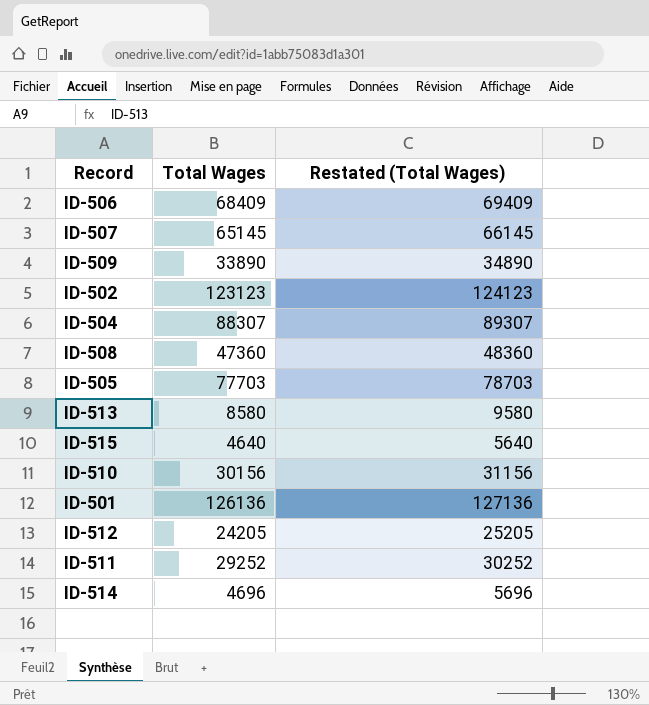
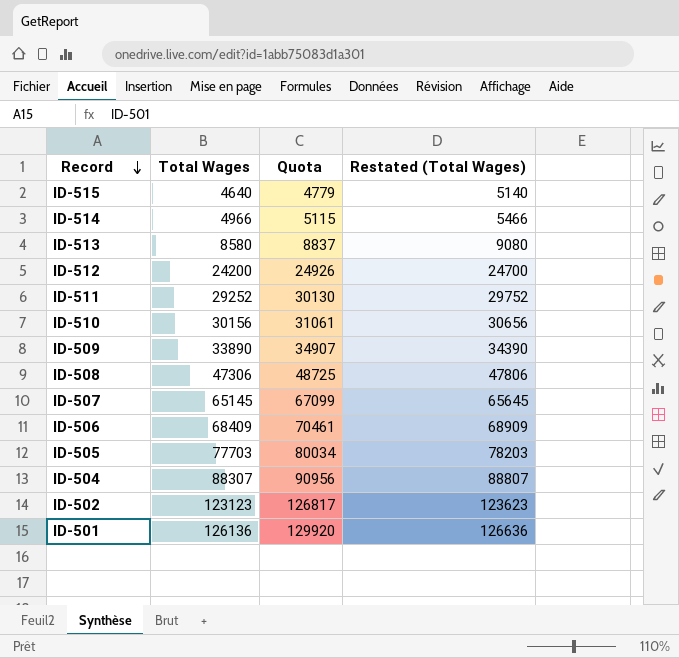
row order: none -> Record descending
column Quota | formula: none -> [Total Wages] * 1.03
column Restated (Total Wages) | formula: [Total Wages] + 1000 -> [Total Wages] + 500
ID-514 | Total Wages: 4696 -> 4966
ID-512 | Total Wages: 24205 -> 24200
ID-508 | Total Wages: 47360 -> 47306

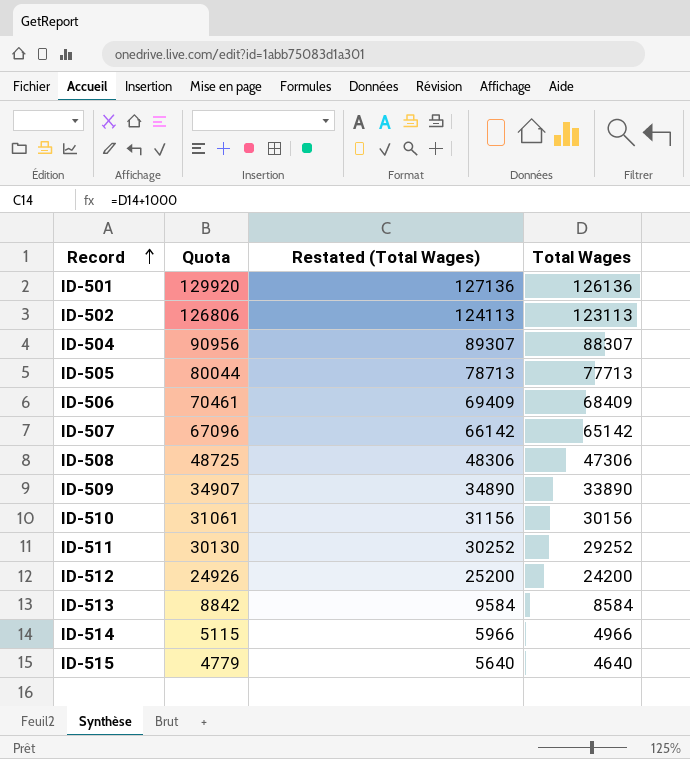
row order: Record descending -> Record ascending
column Restated (Total Wages) | formula: [Total Wages] + 500 -> [Total Wages] + 1000
column Total Wages | position: 2 -> 4
ID-502 | Quota: 126817 -> 126806
ID-502 | Total Wages: 123123 -> 123113
ID-505 | Quota: 80034 -> 80044
ID-505 | Total Wages: 77703 -> 77713
ID-507 | Quota: 67099 -> 67096
ID-507 | Total Wages: 65145 -> 65142
ID-513 | Quota: 8837 -> 8842
ID-513 | Total Wages: 8580 -> 8584

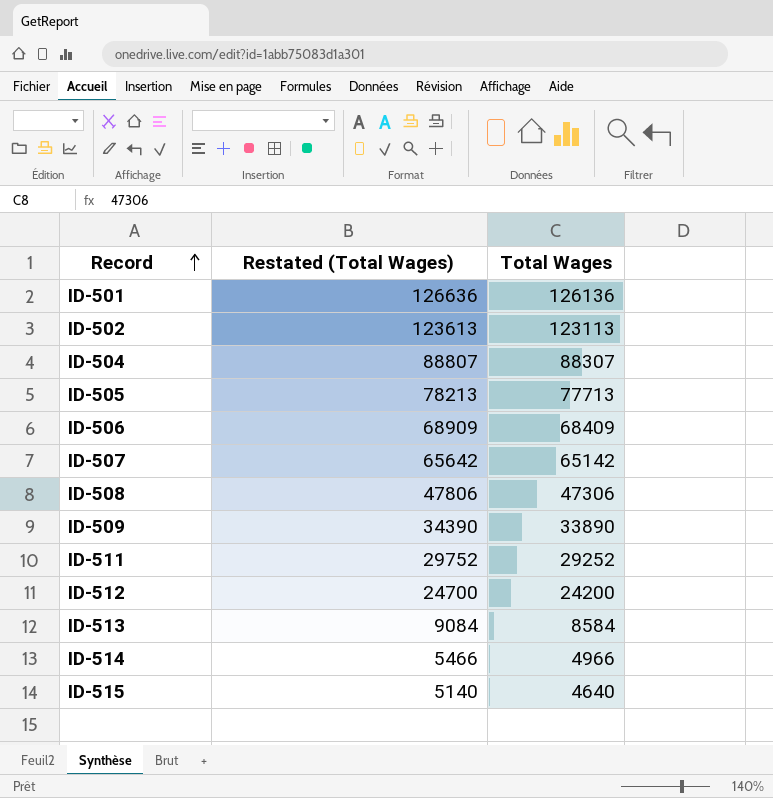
column Quota | formula: [Total Wages] * 1.03 -> none
column Restated (Total Wages) | formula: [Total Wages] + 1000 -> [Total Wages] + 500
row ID-510: 31061 | 31156 | 30156 -> none

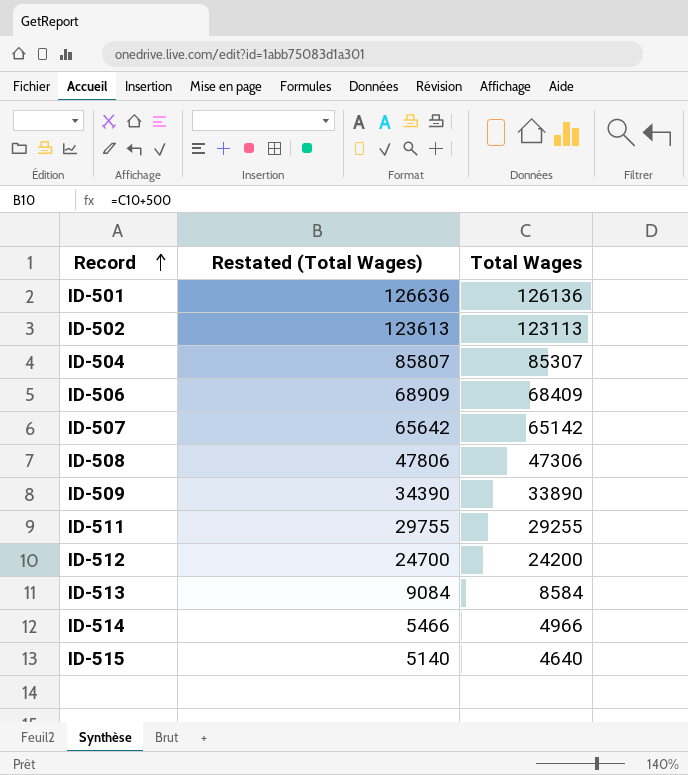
row ID-505: 78213 | 77713 -> none
ID-504 | Restated (Total Wages): 88807 -> 85807
ID-504 | Total Wages: 88307 -> 85307
ID-511 | Restated (Total Wages): 29752 -> 29755
ID-511 | Total Wages: 29252 -> 29255

